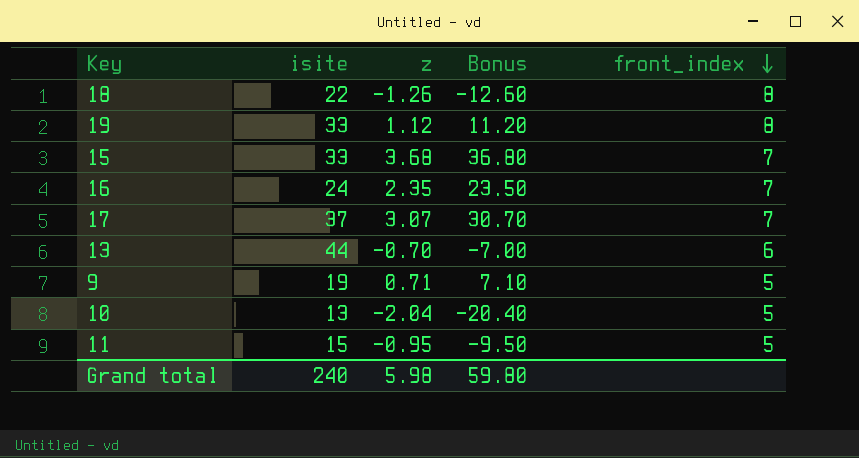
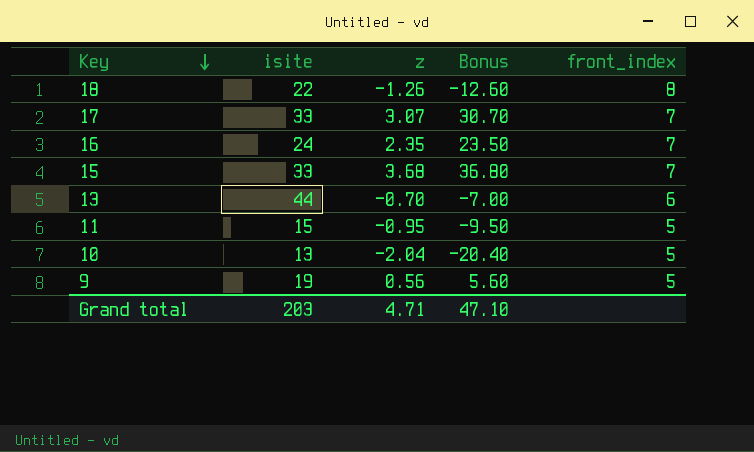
row order: front_index descending -> Key descending
row 19: 33 | 1.12 | 11.20 | 8 -> none
17 | isite: 37 -> 33
9 | z: 0.71 -> 0.56
9 | Bonus: 7.10 -> 5.60
Grand total | isite: 240 -> 203
Grand total | z: 5.98 -> 4.71
Grand total | Bonus: 59.80 -> 47.10

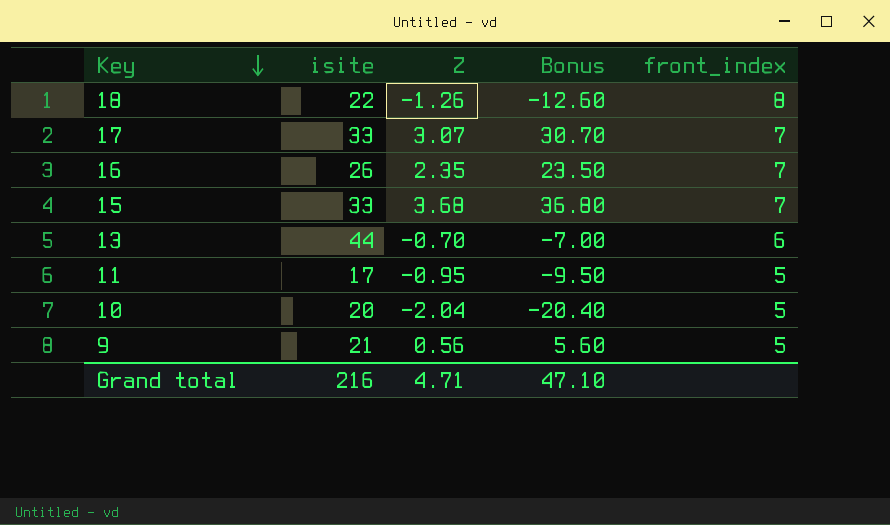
column name: z -> Z
16 | isite: 24 -> 26
11 | isite: 15 -> 17
10 | isite: 13 -> 20
9 | isite: 19 -> 21
Grand total | isite: 203 -> 216

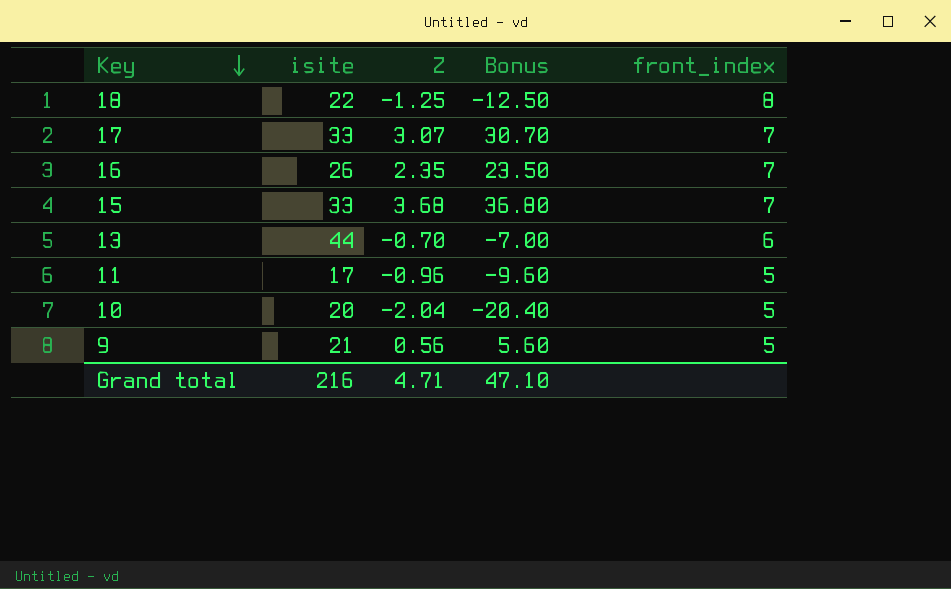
18 | Z: -1.26 -> -1.25
18 | Bonus: -12.60 -> -12.50
11 | Z: -0.95 -> -0.96
11 | Bonus: -9.50 -> -9.60

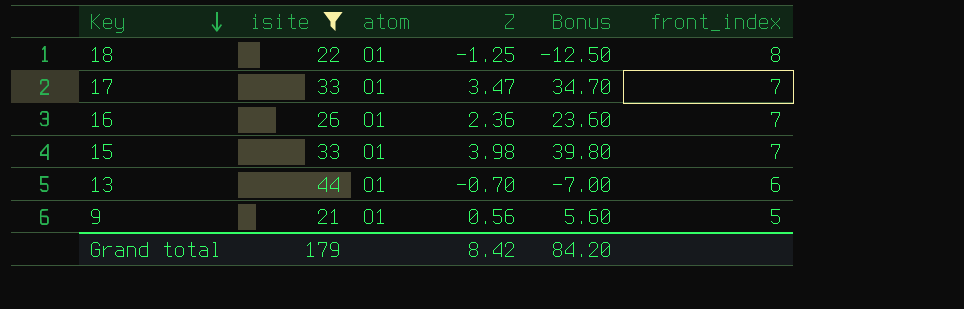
filter: none -> isite >= 21
column atom | position: none -> 3
17 | Z: 3.07 -> 3.47
17 | Bonus: 30.70 -> 34.70
16 | Z: 2.35 -> 2.36
16 | Bonus: 23.50 -> 23.60
15 | Z: 3.68 -> 3.98
15 | Bonus: 36.80 -> 39.80
Grand total | isite: 216 -> 179
Grand total | Z: 4.71 -> 8.42
Grand total | Bonus: 47.10 -> 84.20

